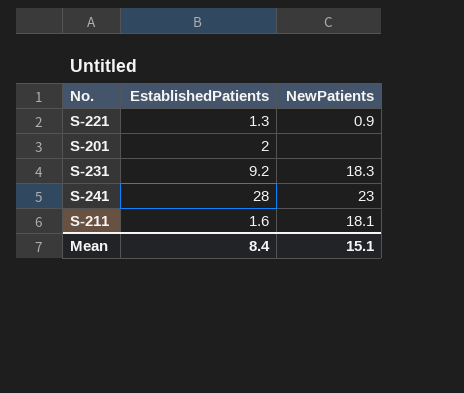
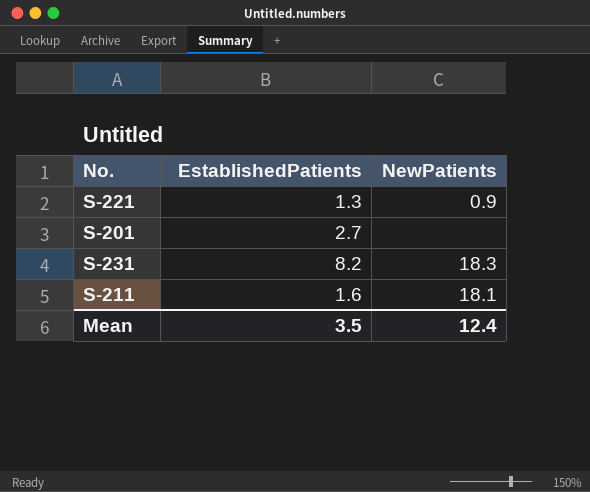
row S-241: 28 | 23 -> none
S-201 | EstablishedPatients: 2 -> 2.7
S-231 | EstablishedPatients: 9.2 -> 8.2
Mean | EstablishedPatients: 8.4 -> 3.5
Mean | NewPatients: 15.1 -> 12.4

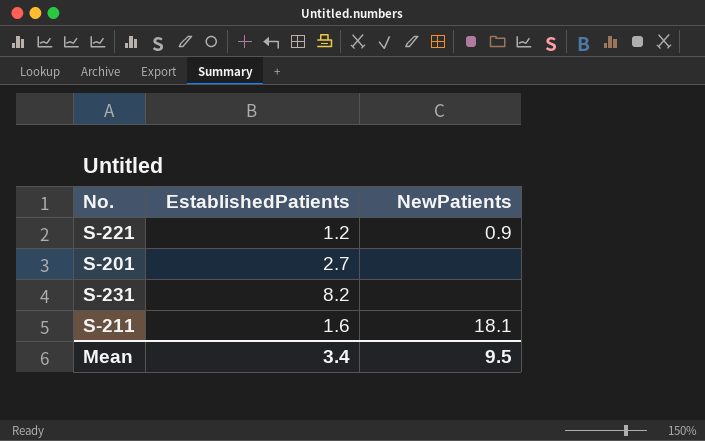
S-221 | EstablishedPatients: 1.3 -> 1.2
S-231 | NewPatients: 18.3 -> none
Mean | EstablishedPatients: 3.5 -> 3.4
Mean | NewPatients: 12.4 -> 9.5

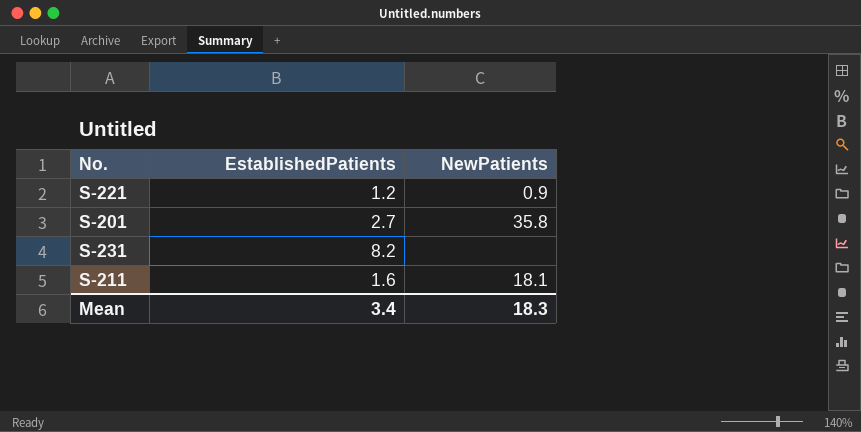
S-201 | NewPatients: none -> 35.8
Mean | NewPatients: 9.5 -> 18.3

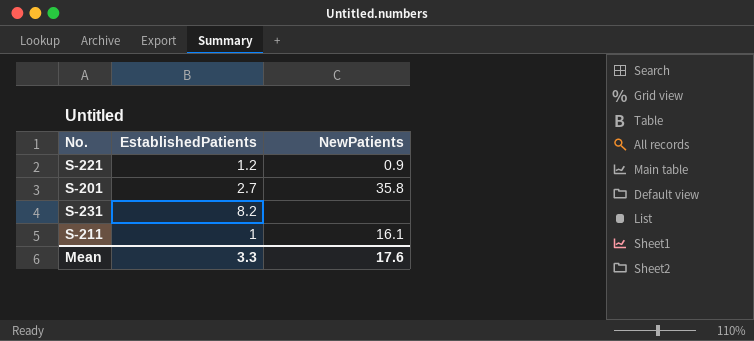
S-211 | EstablishedPatients: 1.6 -> 1
S-211 | NewPatients: 18.1 -> 16.1
Mean | EstablishedPatients: 3.4 -> 3.3
Mean | NewPatients: 18.3 -> 17.6

